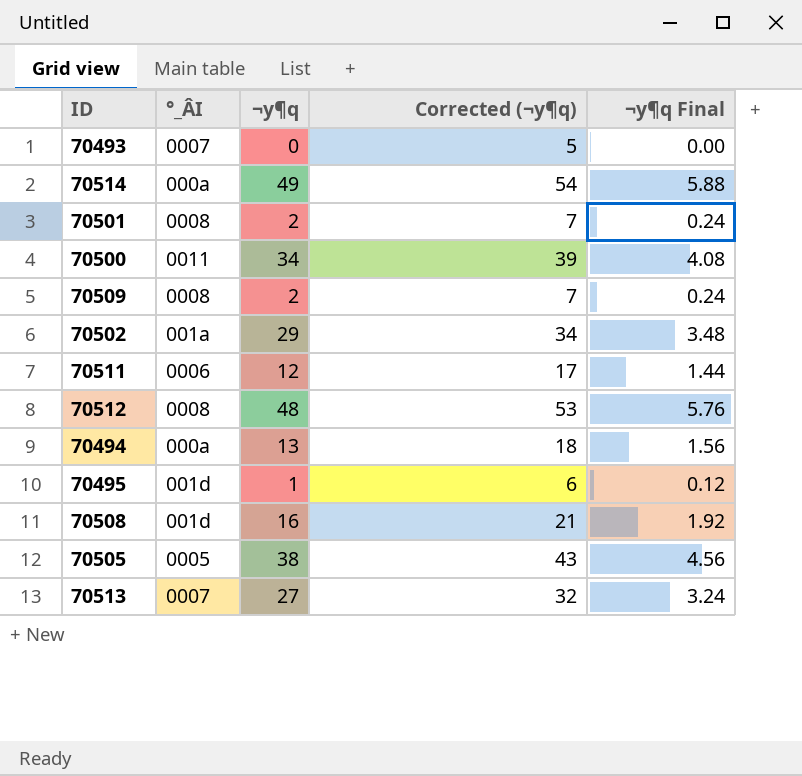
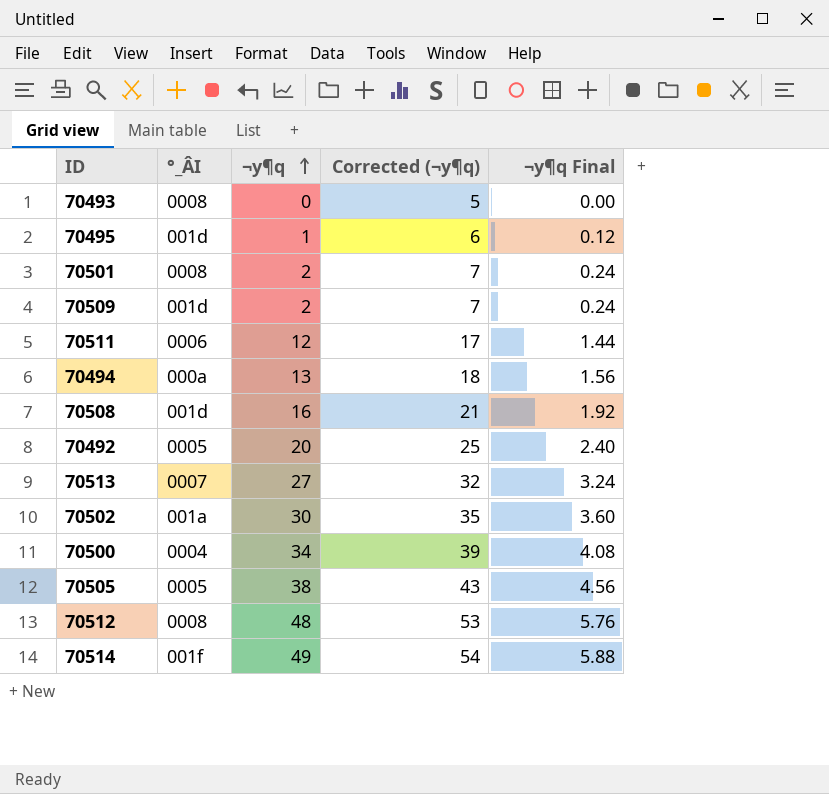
row order: none -> ¬y¶q ascending
70493 | °_ÂI: 0007 -> 0008
70509 | °_ÂI: 0008 -> 001d
row 70492: none -> 0005 | 20 | 25 | 2.40
70502 | ¬y¶q: 29 -> 30
70502 | Corrected (¬y¶q): 34 -> 35
70502 | ¬y¶q Final: 3.48 -> 3.60
70500 | °_ÂI: 0011 -> 0004
70514 | °_ÂI: 000a -> 001f

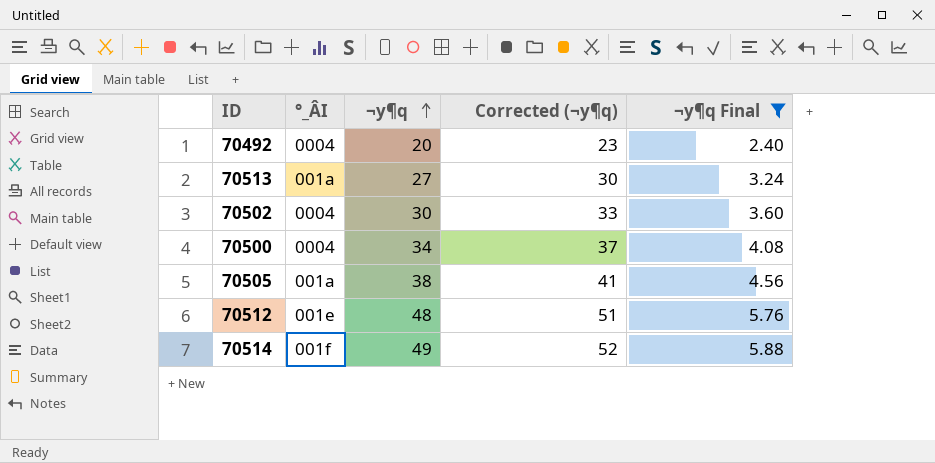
filter: none -> ¬y¶q Final >= 2.40
column Corrected (¬y¶q) | formula: [¬y¶q] + 5 -> [¬y¶q] + 3
70492 | °_ÂI: 0005 -> 0004
70513 | °_ÂI: 0007 -> 001a
70502 | °_ÂI: 001a -> 0004
70505 | °_ÂI: 0005 -> 001a
70512 | °_ÂI: 0008 -> 001e

